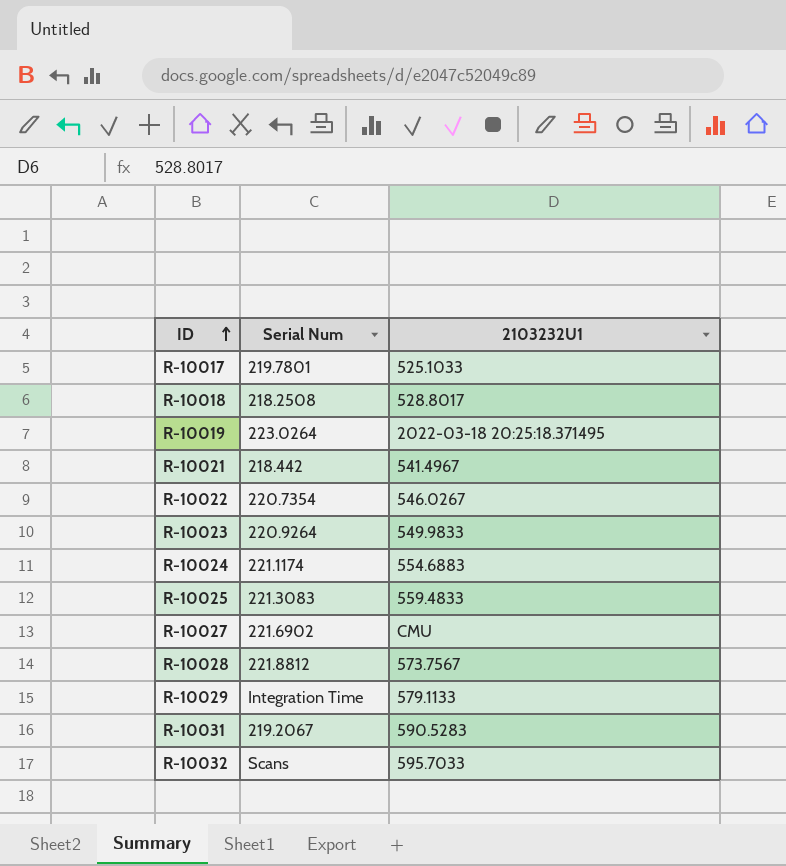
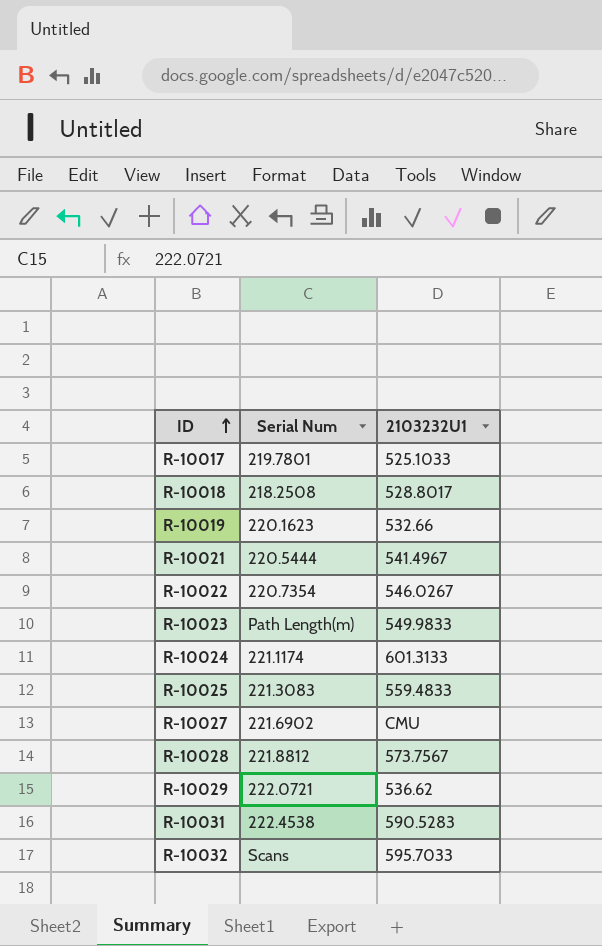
R-10019 | Serial Num: 223.0264 -> 220.1623
R-10019 | 2103232U1: 2022-03-18 20:25:18.371495 -> 532.66
R-10021 | Serial Num: 218.442 -> 220.5444
R-10023 | Serial Num: 220.9264 -> Path Length(m)
R-10024 | 2103232U1: 554.6883 -> 601.3133
R-10029 | Serial Num: Integration Time -> 222.0721
R-10029 | 2103232U1: 579.1133 -> 536.62
R-10031 | Serial Num: 219.2067 -> 222.4538

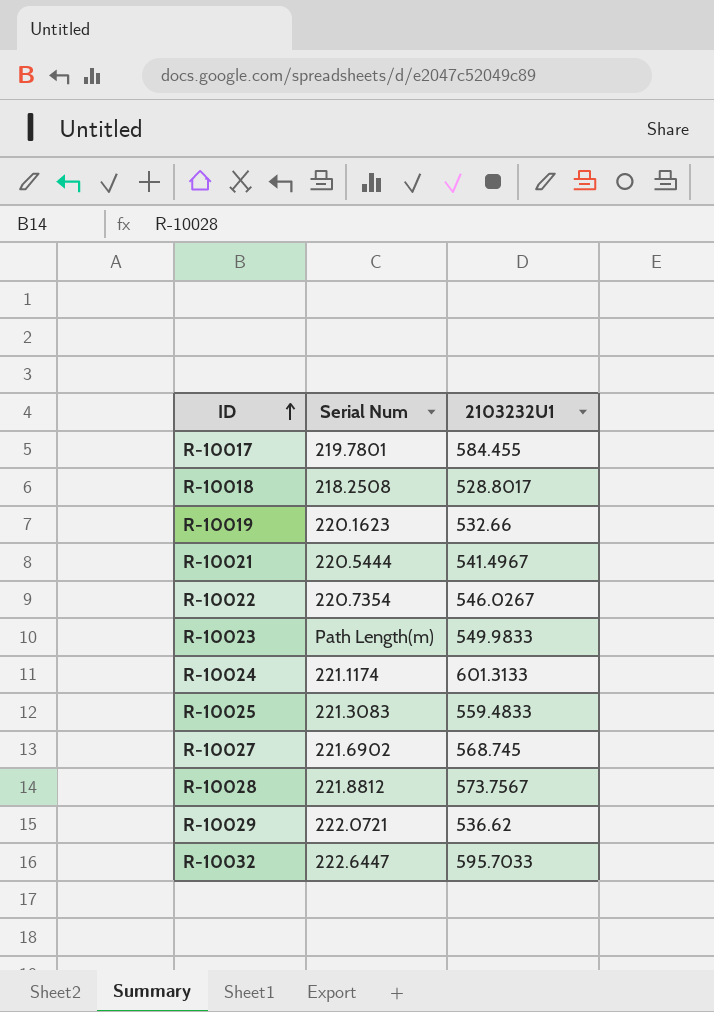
row R-10031: 222.4538 | 590.5283 -> none
R-10017 | 2103232U1: 525.1033 -> 584.455
R-10027 | 2103232U1: CMU -> 568.745
R-10032 | Serial Num: Scans -> 222.6447

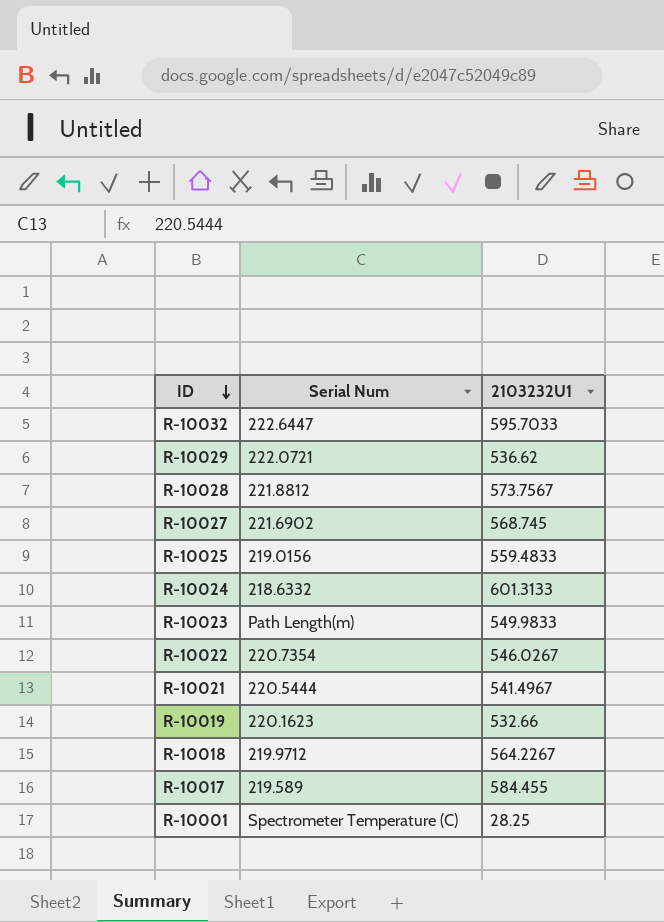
row order: ID ascending -> ID descending
R-10025 | Serial Num: 221.3083 -> 219.0156
R-10024 | Serial Num: 221.1174 -> 218.6332
R-10018 | Serial Num: 218.2508 -> 219.9712
R-10018 | 2103232U1: 528.8017 -> 564.2267
R-10017 | Serial Num: 219.7801 -> 219.589
row R-10001: none -> Spectrometer Temperature (C) | 28.25

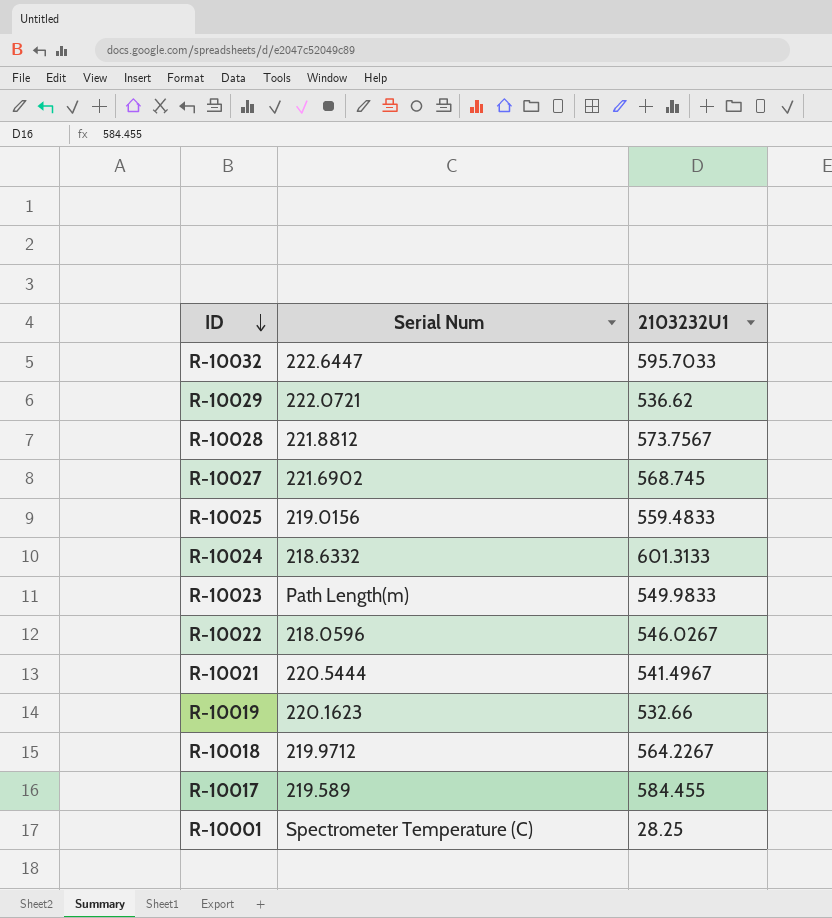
R-10022 | Serial Num: 220.7354 -> 218.0596

